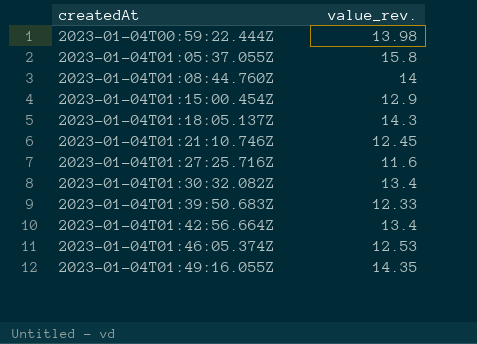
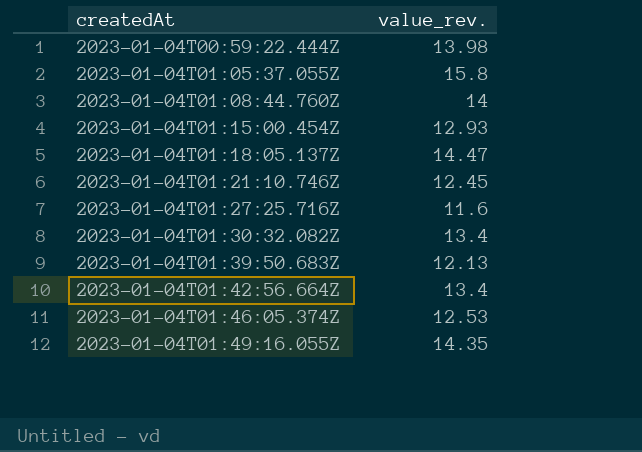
2023-01-04T01:15:00.454Z | value_rev.: 12.9 -> 12.93
2023-01-04T01:18:05.137Z | value_rev.: 14.3 -> 14.47
2023-01-04T01:39:50.683Z | value_rev.: 12.33 -> 12.13

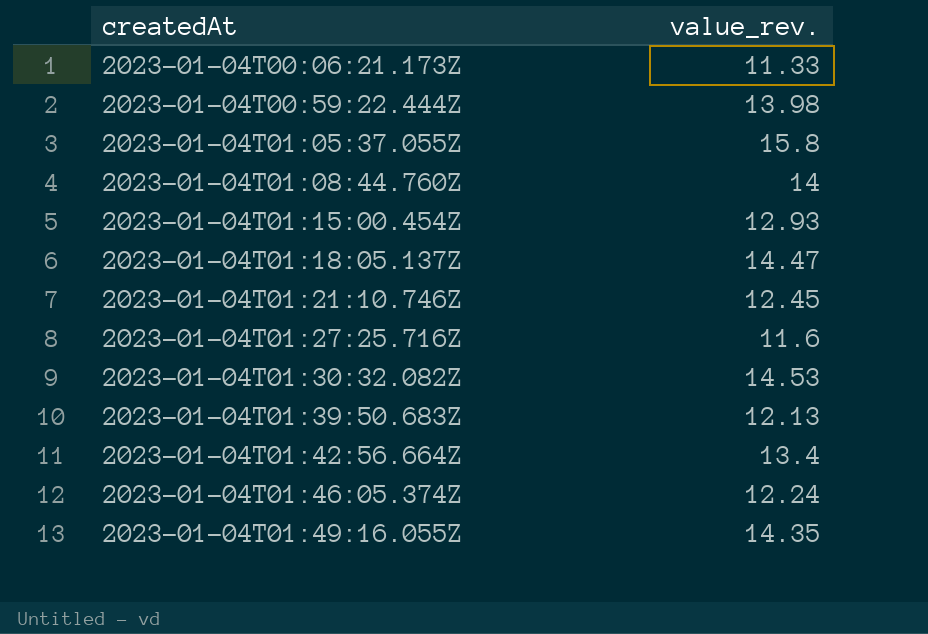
row 2023-01-04T00:06:21.173Z: none -> 11.33
2023-01-04T01:30:32.082Z | value_rev.: 13.4 -> 14.53
2023-01-04T01:46:05.374Z | value_rev.: 12.53 -> 12.24

